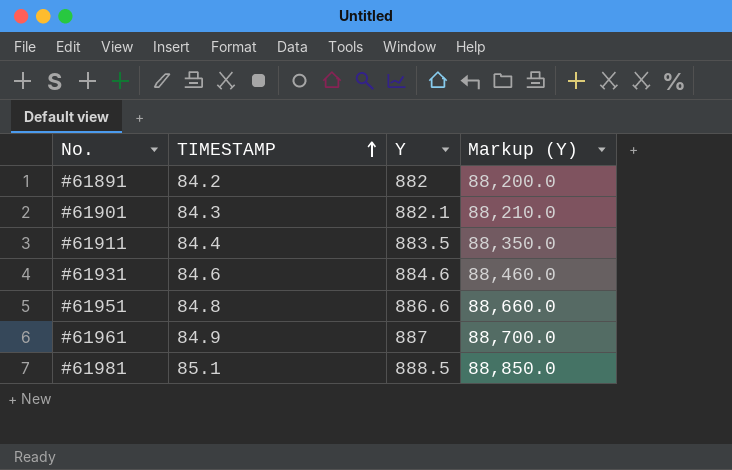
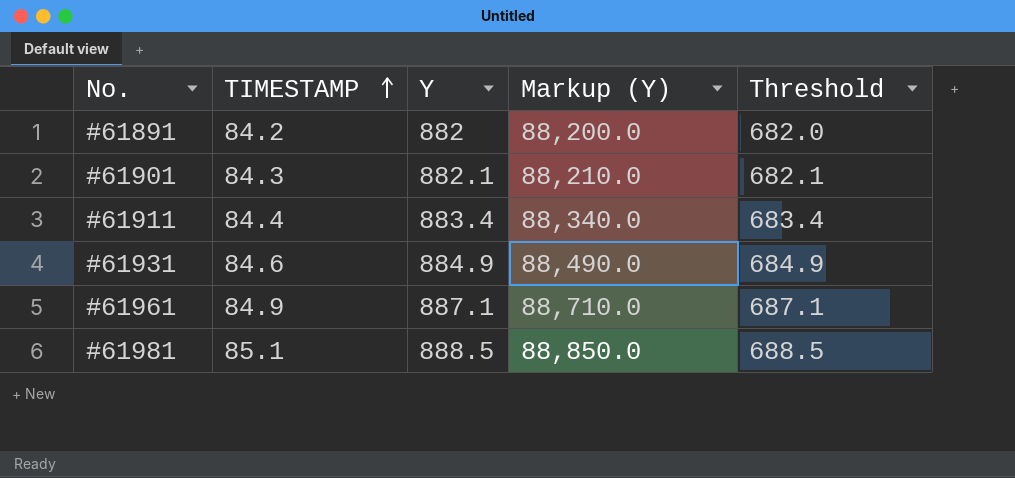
column Threshold | formula: none -> [Y] - 200
row #61951: 84.8 | 886.6 | 88,660.0 -> none
#61911 | Y: 883.5 -> 883.4
#61911 | Markup (Y): 88,350.0 -> 88,340.0
#61931 | Y: 884.6 -> 884.9
#61931 | Markup (Y): 88,460.0 -> 88,490.0
#61961 | Y: 887 -> 887.1
#61961 | Markup (Y): 88,700.0 -> 88,710.0

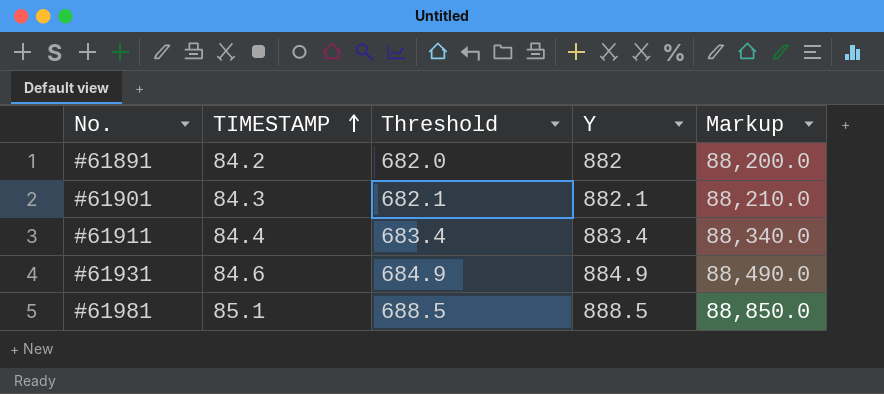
column Threshold | position: 5 -> 3
column name: Markup (Y) -> Markup
row #61961: 84.9 | 887.1 | 88,710.0 | 687.1 -> none

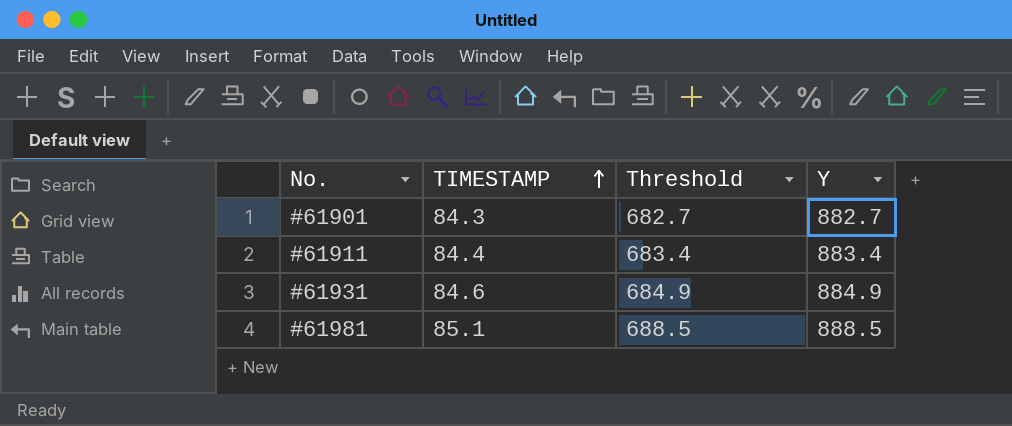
column Markup | formula: [Y] * 100 -> none
row #61891: 84.2 | 682.0 | 882 | 88,200.0 -> none
#61901 | Threshold: 682.1 -> 682.7
#61901 | Y: 882.1 -> 882.7

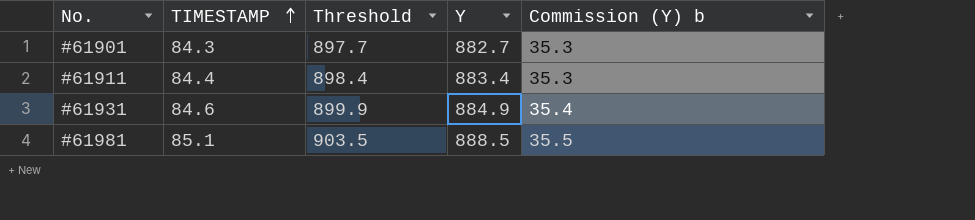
column Threshold | formula: [Y] - 200 -> [Y] + 15
column Commission (Y) b | formula: none -> [Y] * 0.04

